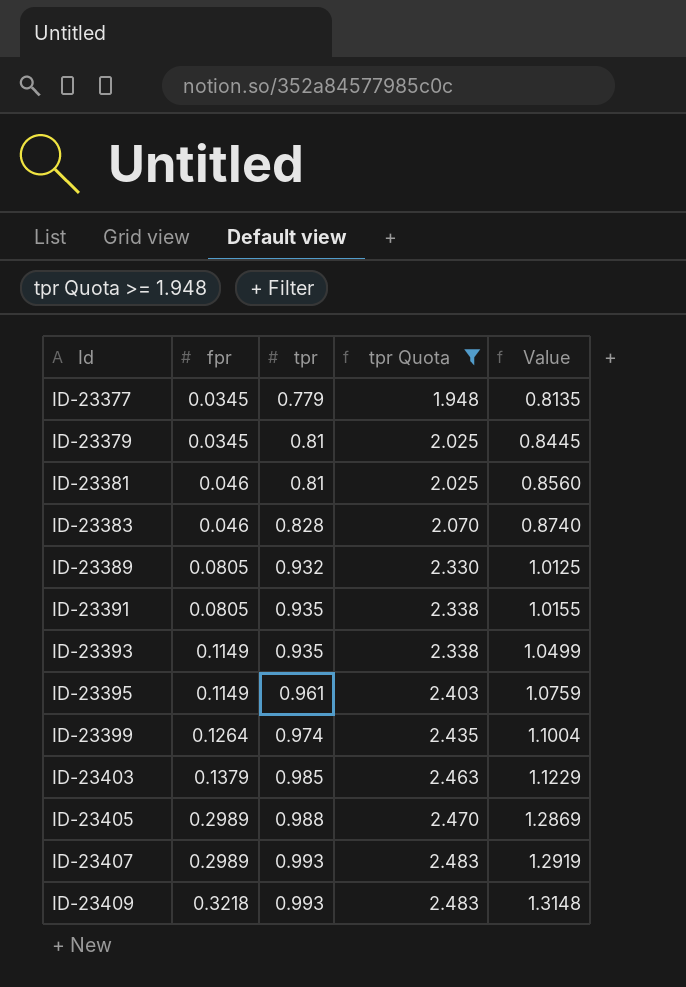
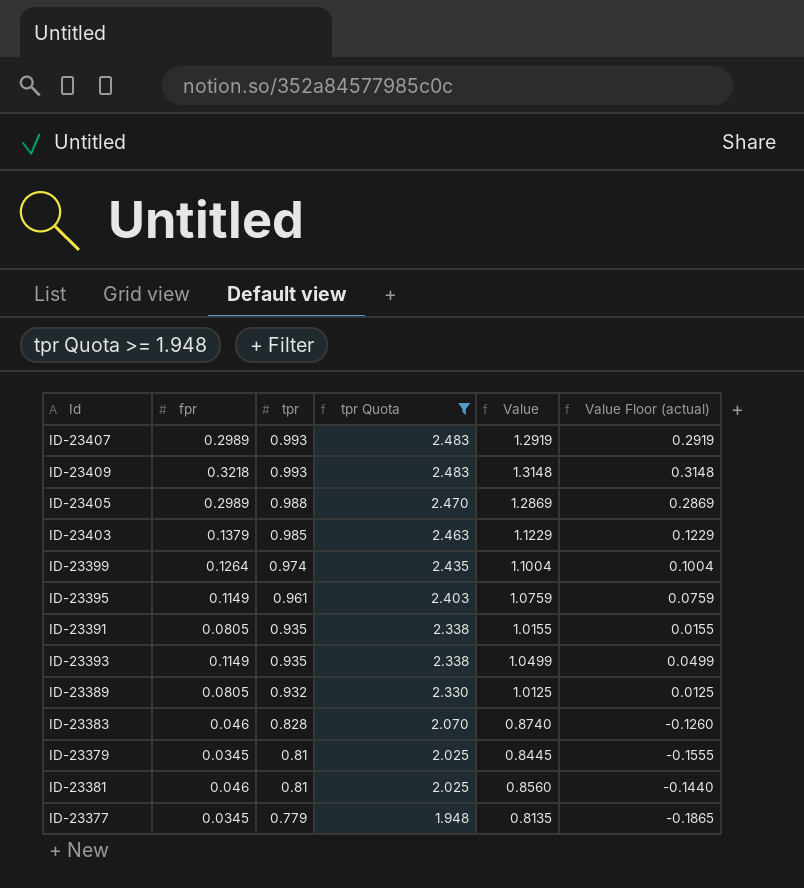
row order: Id ascending -> tpr descending
column Value Floor (actual) | formula: none -> [Value] - 1

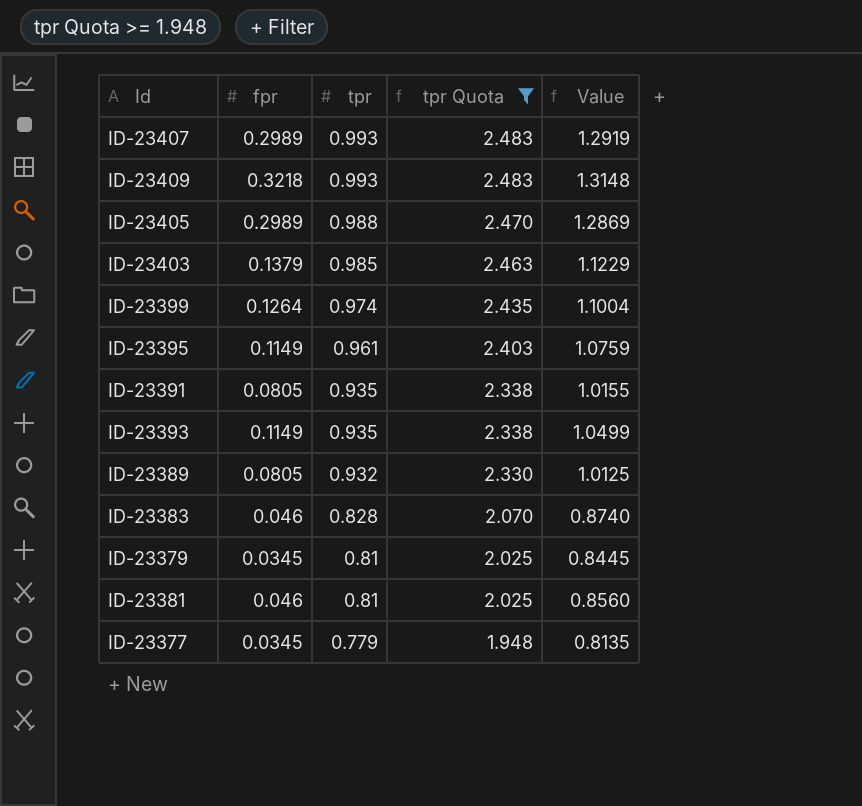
column Value Floor (actual) | formula: [Value] - 1 -> none

